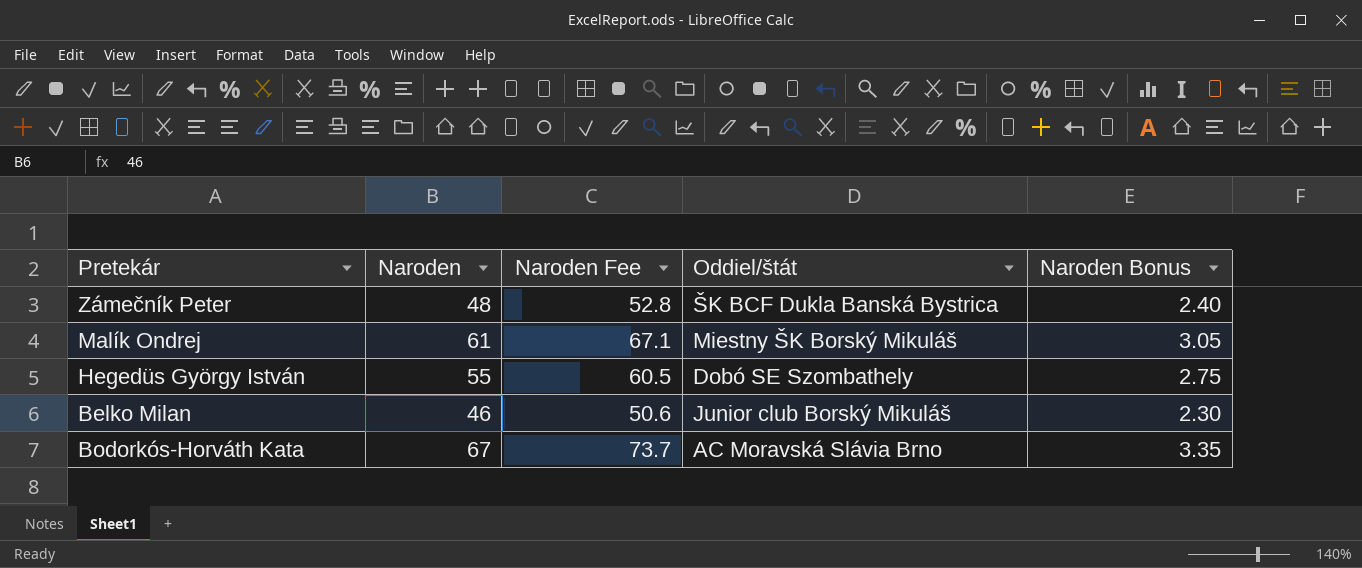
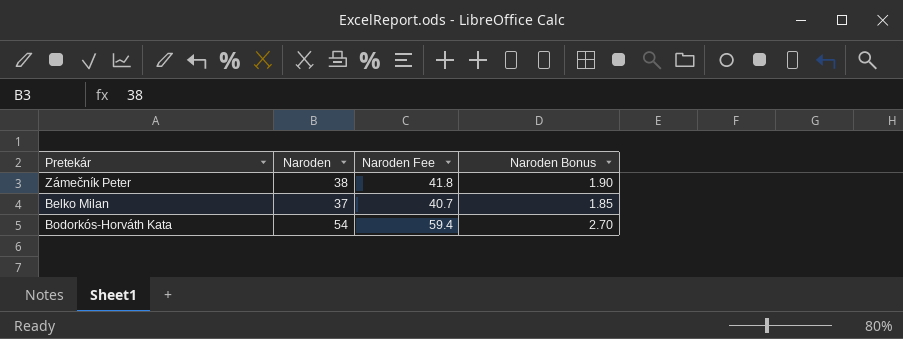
column Oddiel/štát | position: 4 -> none
row Malík Ondrej: 61 | 67.1 | Miestny ŠK Borský Mikuláš | 3.05 -> none
row Hegedüs György István: 55 | 60.5 | Dobó SE Szombathely | 2.75 -> none
Zámečník Peter | Naroden: 48 -> 38
Zámečník Peter | Naroden Fee: 52.8 -> 41.8
Zámečník Peter | Naroden Bonus: 2.40 -> 1.90
Belko Milan | Naroden: 46 -> 37
Belko Milan | Naroden Fee: 50.6 -> 40.7
Belko Milan | Naroden Bonus: 2.30 -> 1.85
Bodorkós-Horváth Kata | Naroden: 67 -> 54
Bodorkós-Horváth Kata | Naroden Fee: 73.7 -> 59.4
Bodorkós-Horváth Kata | Naroden Bonus: 3.35 -> 2.70

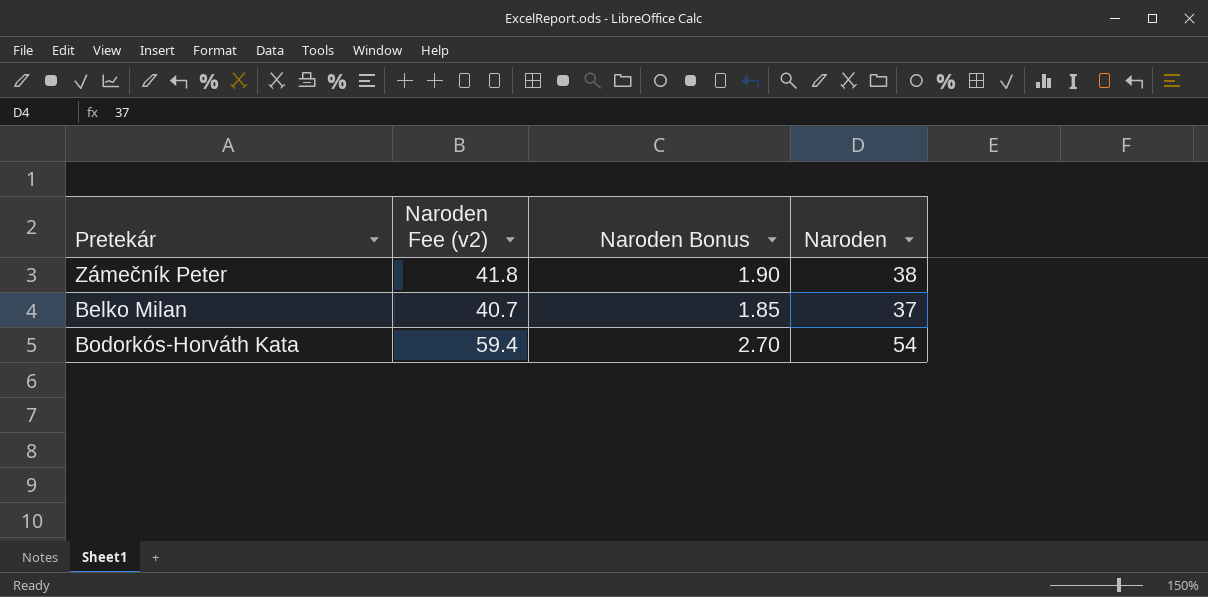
column name: Naroden Fee -> Naroden Fee (v2)
column Naroden | position: 2 -> 4

